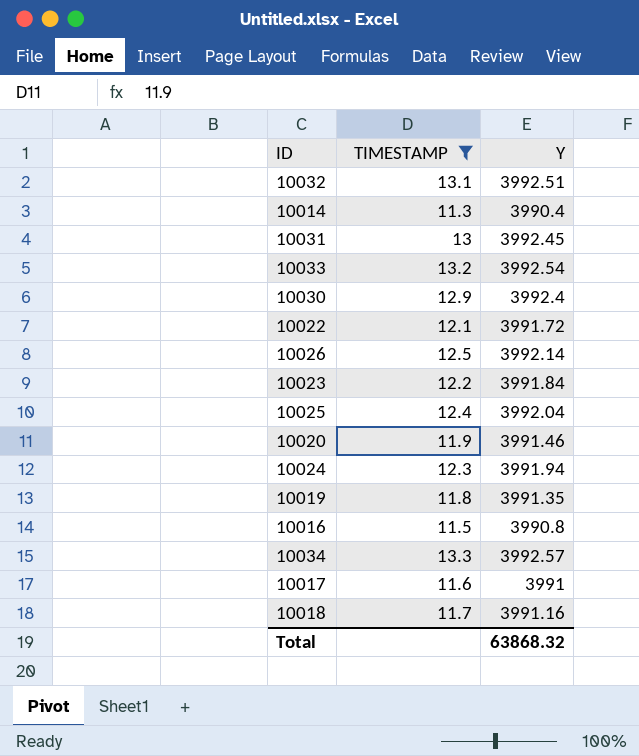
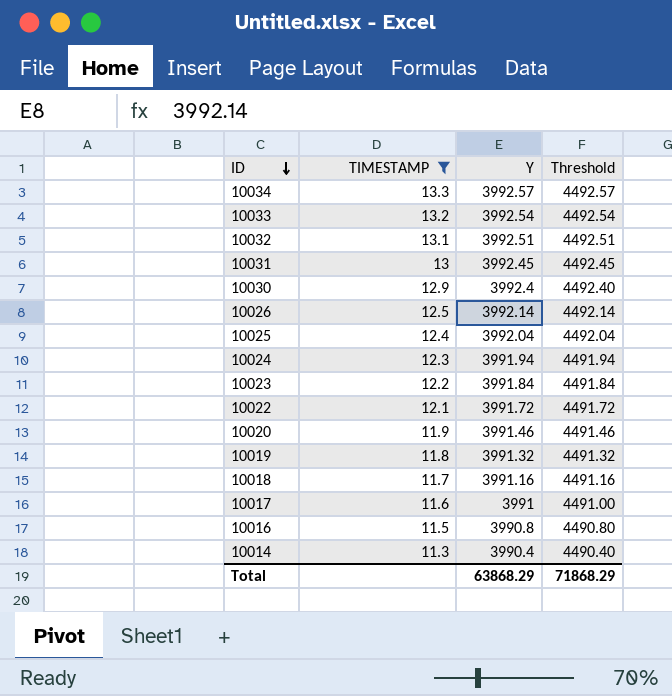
row order: none -> ID descending
column Threshold | formula: none -> [Y] + 500
10019 | Y: 3991.35 -> 3991.32
Total | Y: 63868.32 -> 63868.29

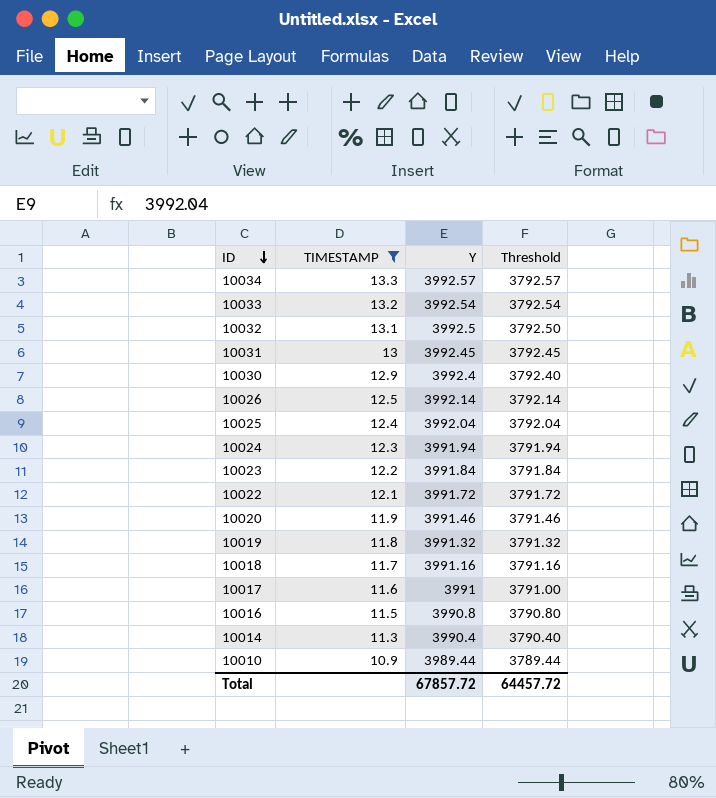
column Threshold | formula: [Y] + 500 -> [Y] - 200
10032 | Y: 3992.51 -> 3992.5
row 10010: none -> 10.9 | 3989.44 | 3789.44
Total | Y: 63868.29 -> 67857.72
Total | Threshold: 71868.29 -> 64457.72

